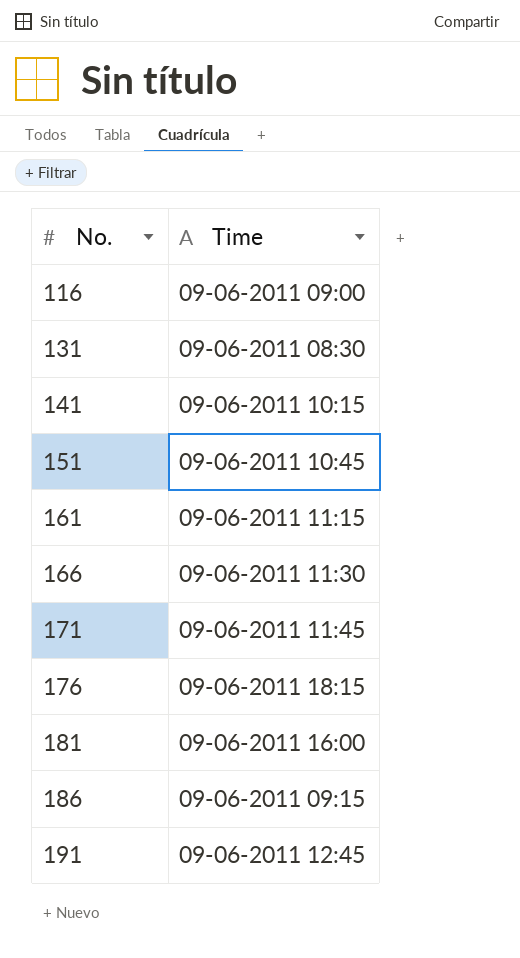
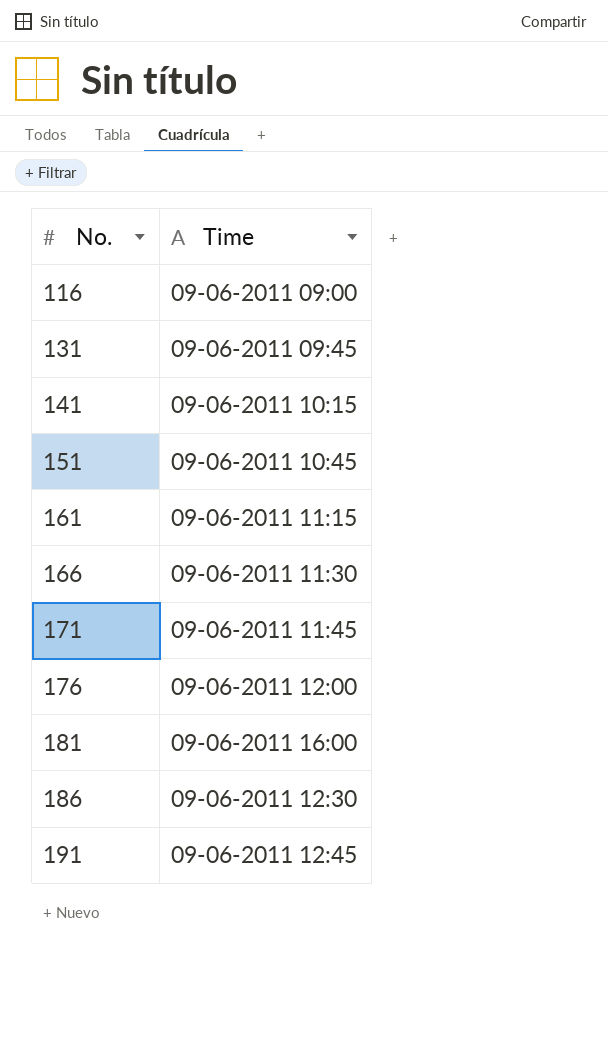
131 | Time: 09-06-2011 08:30 -> 09-06-2011 09:45
176 | Time: 09-06-2011 18:15 -> 09-06-2011 12:00
186 | Time: 09-06-2011 09:15 -> 09-06-2011 12:30

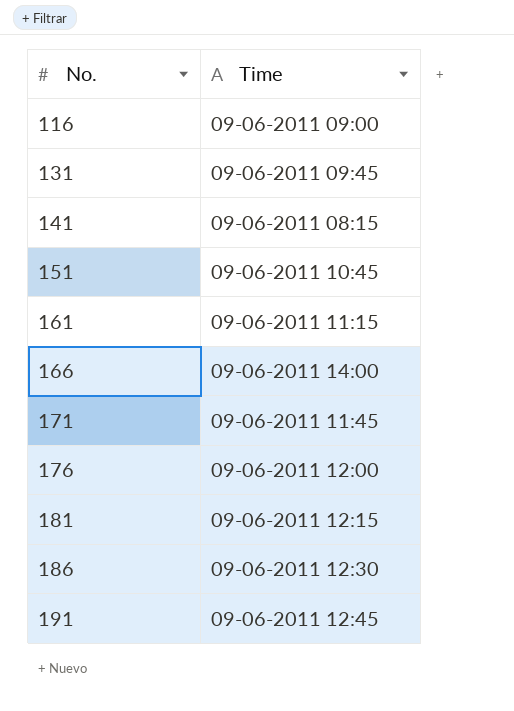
141 | Time: 09-06-2011 10:15 -> 09-06-2011 08:15
166 | Time: 09-06-2011 11:30 -> 09-06-2011 14:00
181 | Time: 09-06-2011 16:00 -> 09-06-2011 12:15

